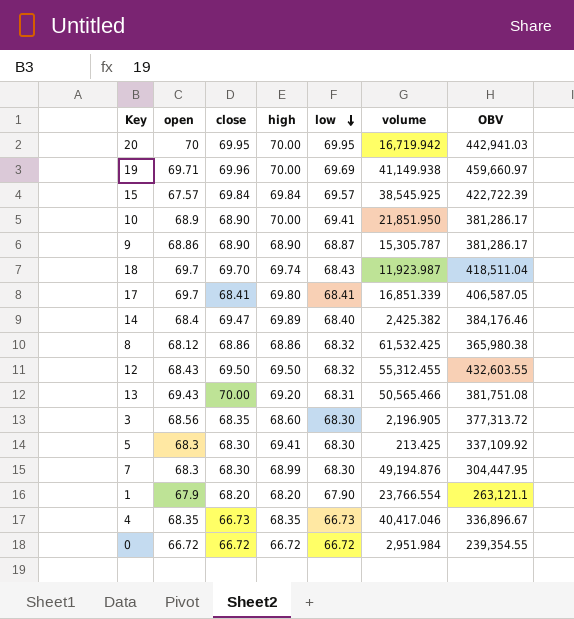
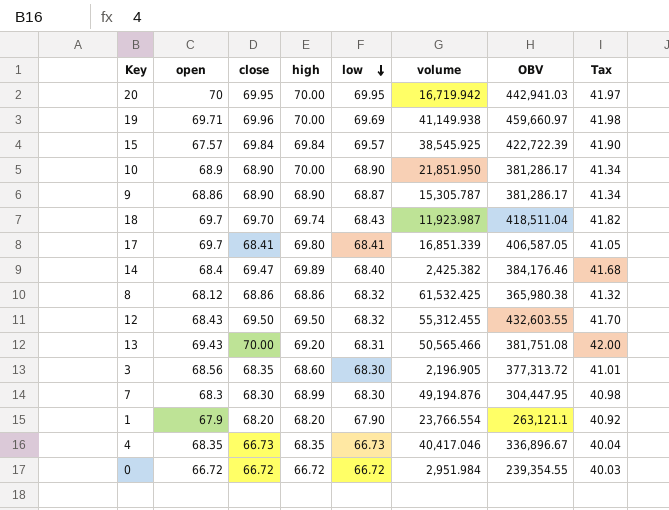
column Tax | formula: none -> [close] * 0.6
row 5: 68.3 | 68.30 | 69.41 | 68.30 | 213.425 | 337,109.92 -> none
10 | low: 69.41 -> 68.90

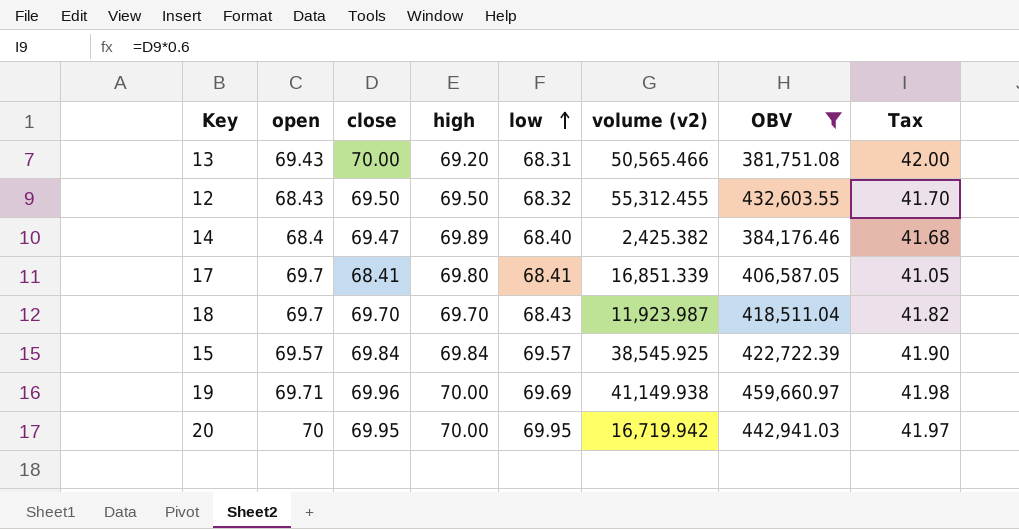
filter: none -> OBV >= 381,751.08
row order: low descending -> low ascending
column name: volume -> volume (v2)
18 | high: 69.74 -> 69.70
15 | open: 67.57 -> 69.57

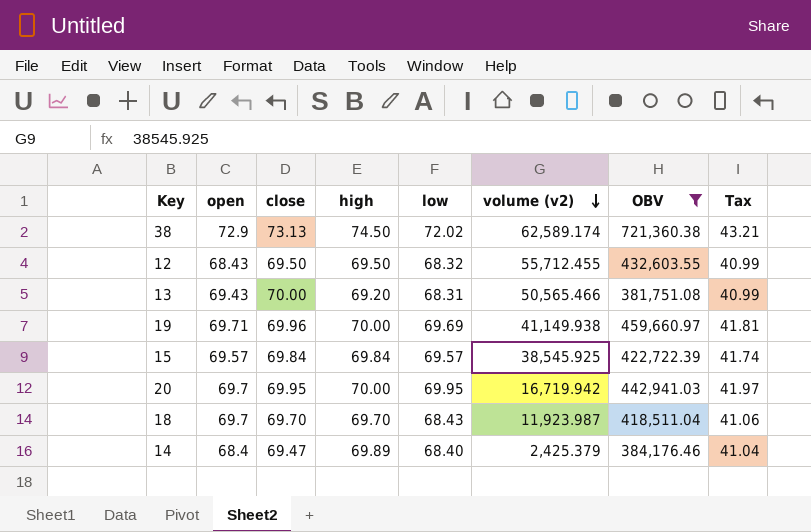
row order: low ascending -> volume (v2) descending
column Tax | formula: [close] * 0.6 -> [low] * 0.6
row 17: 69.7 | 68.41 | 69.80 | 68.41 | 16,851.339 | 406,587.05 | 41.05 -> none
row 38: none -> 72.9 | 73.13 | 74.50 | 72.02 | 62,589.174 | 721,360.38 | 43.21
12 | volume (v2): 55,312.455 -> 55,712.455
20 | open: 70 -> 69.7
14 | volume (v2): 2,425.382 -> 2,425.379

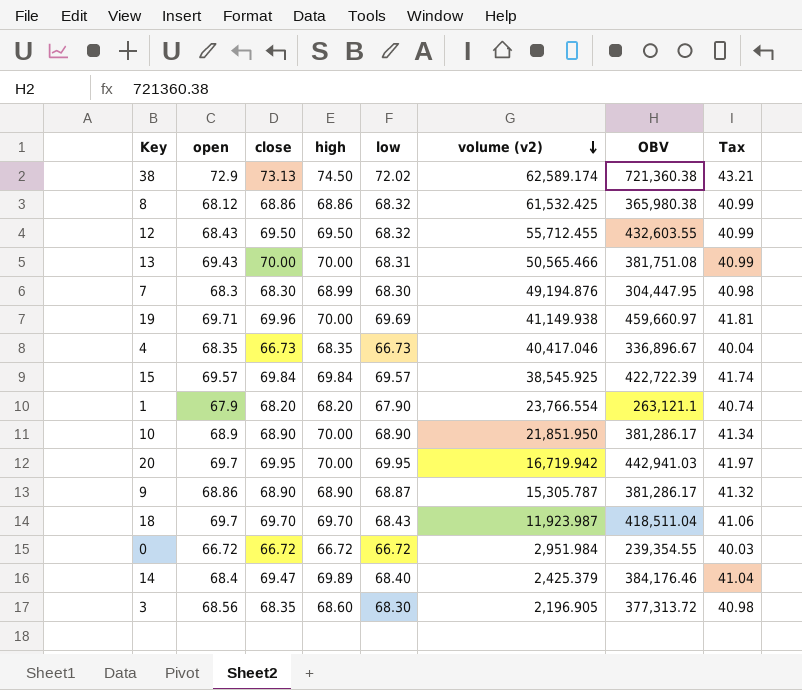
filter: OBV >= 381,751.08 -> none
13 | high: 69.20 -> 70.00

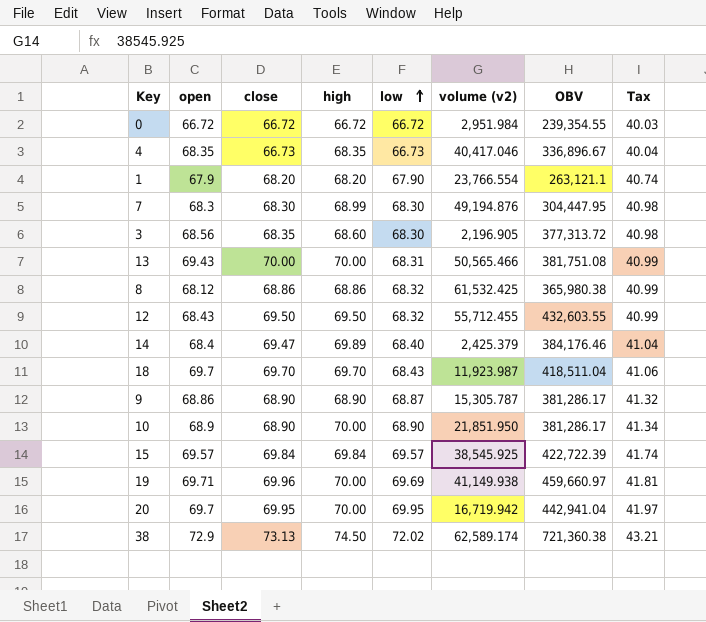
row order: volume (v2) descending -> low ascending
20 | OBV: 442,941.03 -> 442,941.04

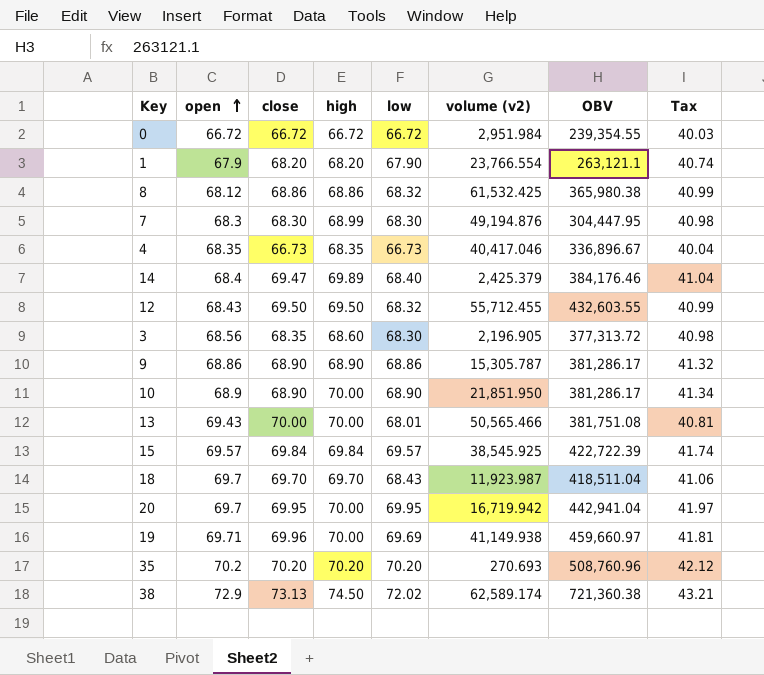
row order: low ascending -> open ascending
9 | low: 68.87 -> 68.86
13 | low: 68.31 -> 68.01
13 | Tax: 40.99 -> 40.81
row 35: none -> 70.2 | 70.20 | 70.20 | 70.20 | 270.693 | 508,760.96 | 42.12

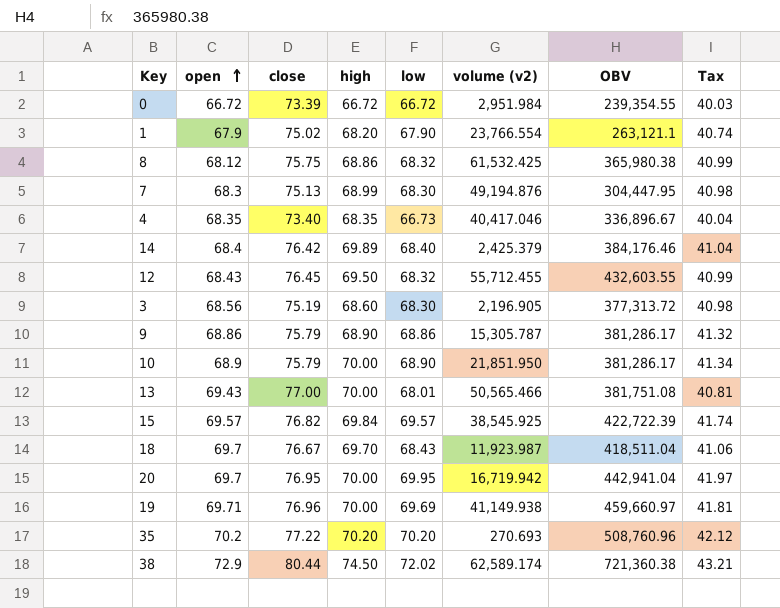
0 | close: 66.72 -> 73.39
1 | close: 68.20 -> 75.02
8 | close: 68.86 -> 75.75
7 | close: 68.30 -> 75.13
4 | close: 66.73 -> 73.40
14 | close: 69.47 -> 76.42
12 | close: 69.50 -> 76.45
3 | close: 68.35 -> 75.19
9 | close: 68.90 -> 75.79
10 | close: 68.90 -> 75.79
13 | close: 70.00 -> 77.00
15 | close: 69.84 -> 76.82
18 | close: 69.70 -> 76.67
20 | close: 69.95 -> 76.95
19 | close: 69.96 -> 76.96
35 | close: 70.20 -> 77.22
38 | close: 73.13 -> 80.44

